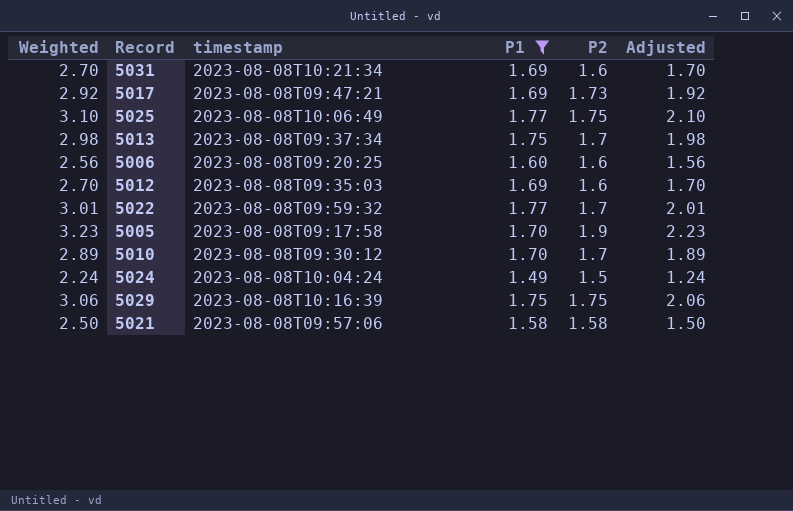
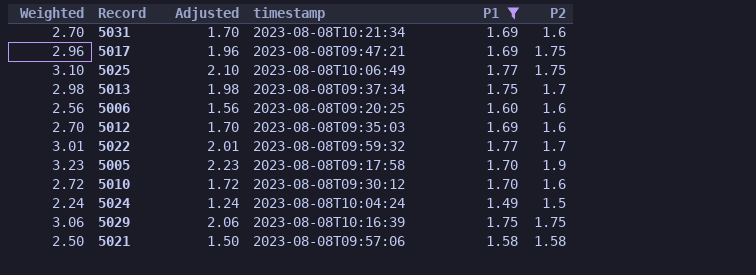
column Adjusted | position: 6 -> 3
5017 | Weighted: 2.92 -> 2.96
5017 | Adjusted: 1.92 -> 1.96
5017 | P2: 1.73 -> 1.75
5010 | Weighted: 2.89 -> 2.72
5010 | Adjusted: 1.89 -> 1.72
5010 | P2: 1.7 -> 1.6

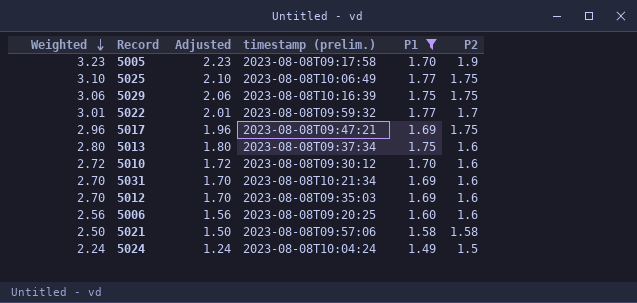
row order: none -> Weighted descending
column name: timestamp -> timestamp (prelim.)
5013 | Weighted: 2.98 -> 2.80
5013 | Adjusted: 1.98 -> 1.80
5013 | P2: 1.7 -> 1.6

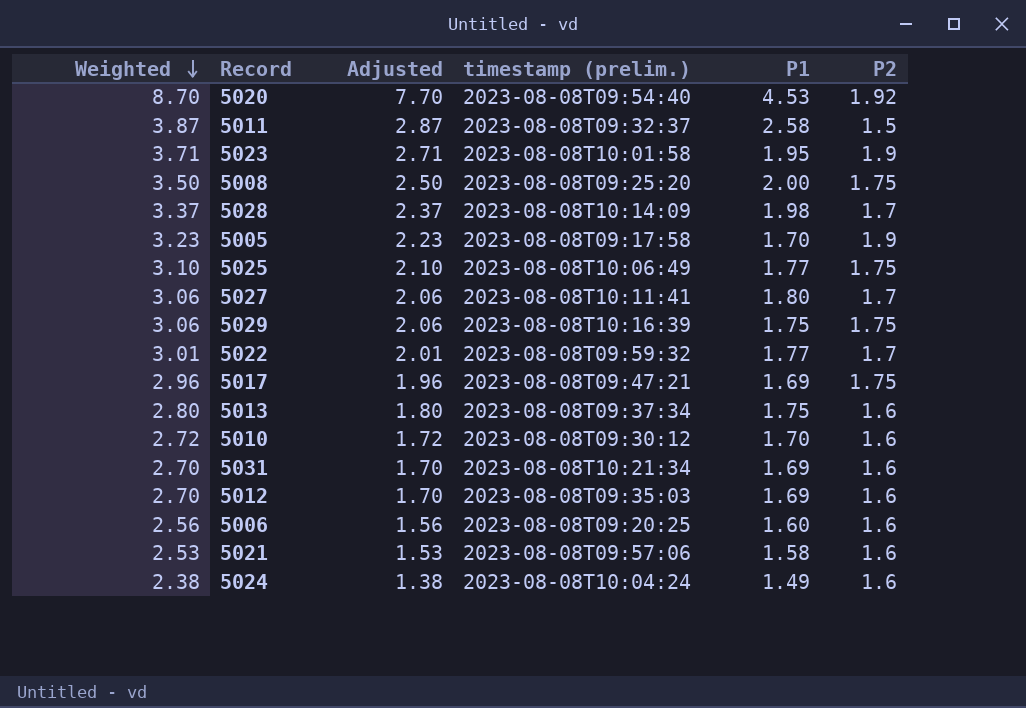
filter: P1 <= 1.77 -> none
5021 | Weighted: 2.50 -> 2.53
5021 | Adjusted: 1.50 -> 1.53
5021 | P2: 1.58 -> 1.6
5024 | Weighted: 2.24 -> 2.38
5024 | Adjusted: 1.24 -> 1.38
5024 | P2: 1.5 -> 1.6

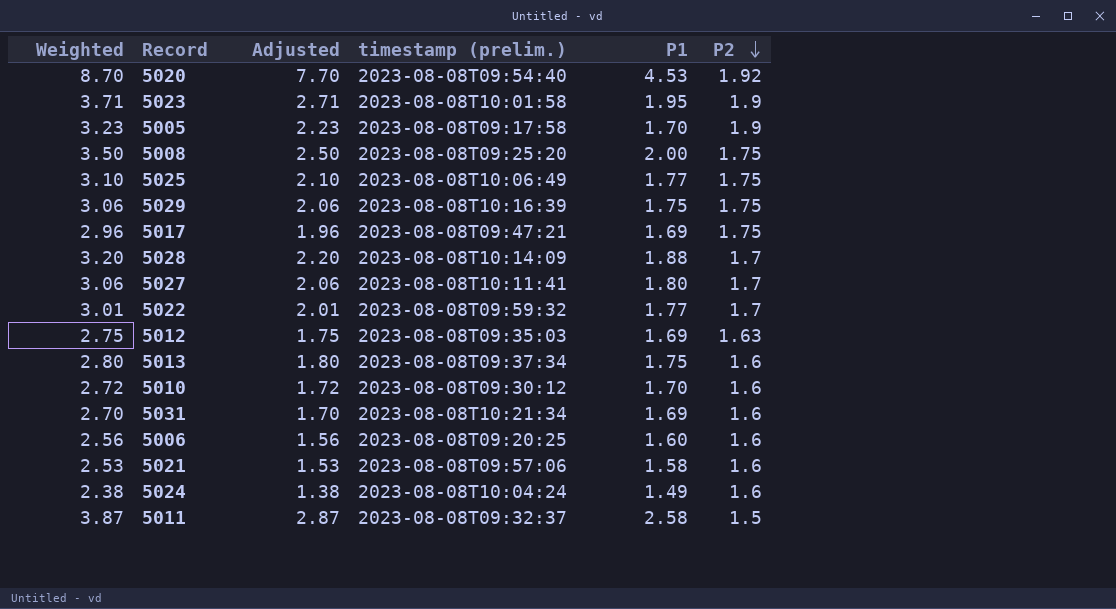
row order: Weighted descending -> P2 descending
5028 | Weighted: 3.37 -> 3.20
5028 | Adjusted: 2.37 -> 2.20
5028 | P1: 1.98 -> 1.88
5012 | Weighted: 2.70 -> 2.75
5012 | Adjusted: 1.70 -> 1.75
5012 | P2: 1.6 -> 1.63

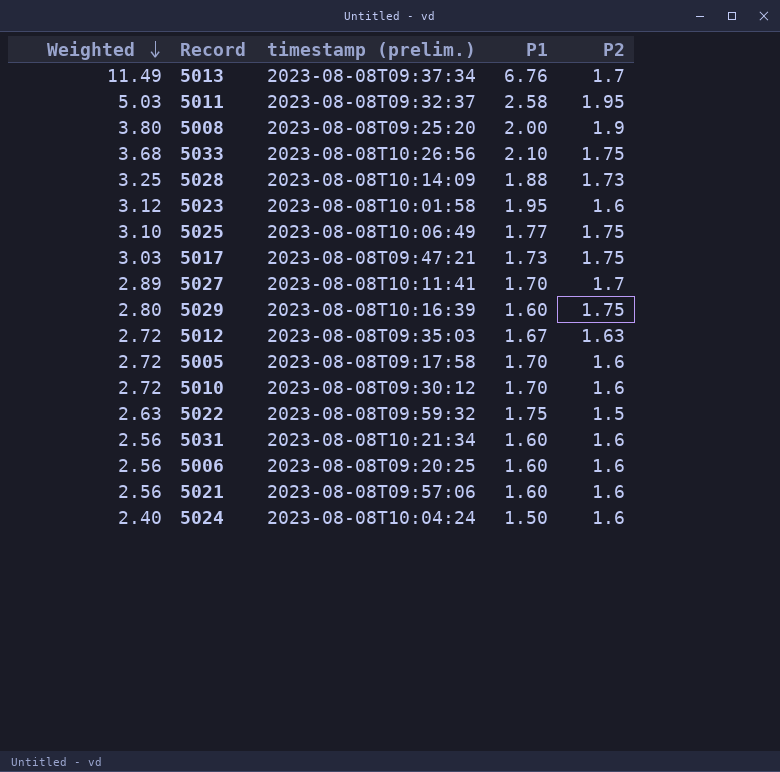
row order: P2 descending -> Weighted descending
column Adjusted | formula: [Weighted] - 1 -> none
row 5020: 8.70 | 7.70 | 2023-08-08T09:54:40 | 4.53 | 1.92 -> none
5013 | Weighted: 2.80 -> 11.49
5013 | P1: 1.75 -> 6.76
5013 | P2: 1.6 -> 1.7
5011 | Weighted: 3.87 -> 5.03
5011 | P2: 1.5 -> 1.95
5008 | Weighted: 3.50 -> 3.80
5008 | P2: 1.75 -> 1.9
row 5033: none -> 3.68 | 2023-08-08T10:26:56 | 2.10 | 1.75
5028 | Weighted: 3.20 -> 3.25
5028 | P2: 1.7 -> 1.73
5023 | Weighted: 3.71 -> 3.12
5023 | P2: 1.9 -> 1.6
5017 | Weighted: 2.96 -> 3.03
5017 | P1: 1.69 -> 1.73
5027 | Weighted: 3.06 -> 2.89
5027 | P1: 1.80 -> 1.70
5029 | Weighted: 3.06 -> 2.80
5029 | P1: 1.75 -> 1.60
5012 | Weighted: 2.75 -> 2.72
5012 | P1: 1.69 -> 1.67
5005 | Weighted: 3.23 -> 2.72
5005 | P2: 1.9 -> 1.6
5022 | Weighted: 3.01 -> 2.63
5022 | P1: 1.77 -> 1.75
5022 | P2: 1.7 -> 1.5
5031 | Weighted: 2.70 -> 2.56
5031 | P1: 1.69 -> 1.60
5021 | Weighted: 2.53 -> 2.56
5021 | P1: 1.58 -> 1.60
5024 | Weighted: 2.38 -> 2.40
5024 | P1: 1.49 -> 1.50

